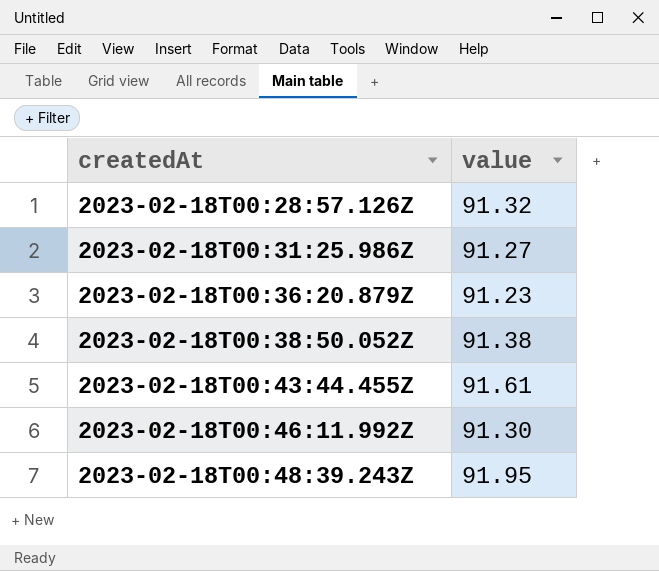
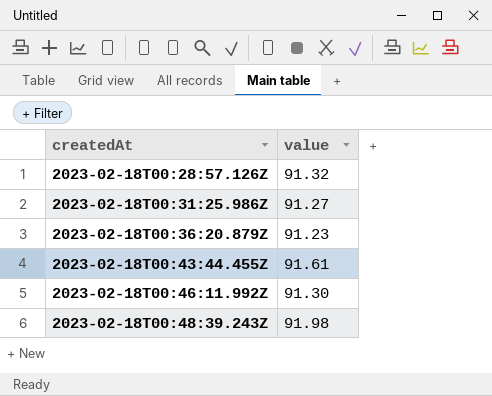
row 2023-02-18T00:38:50.052Z: 91.38 -> none
2023-02-18T00:48:39.243Z | value: 91.95 -> 91.98

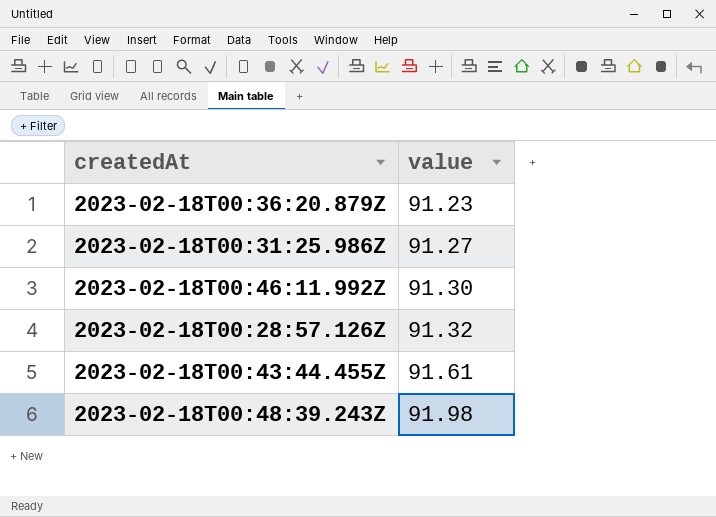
row order: createdAt ascending -> value ascending

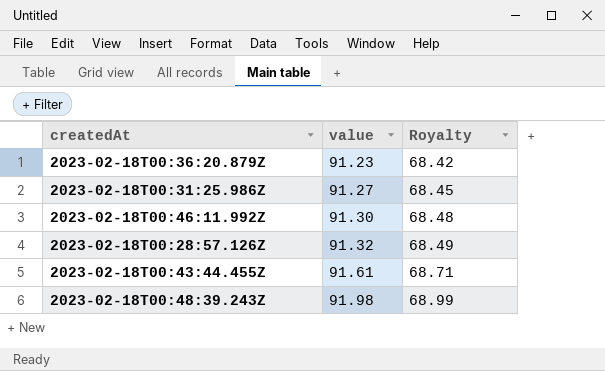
column Royalty | formula: none -> [value] * 0.75

